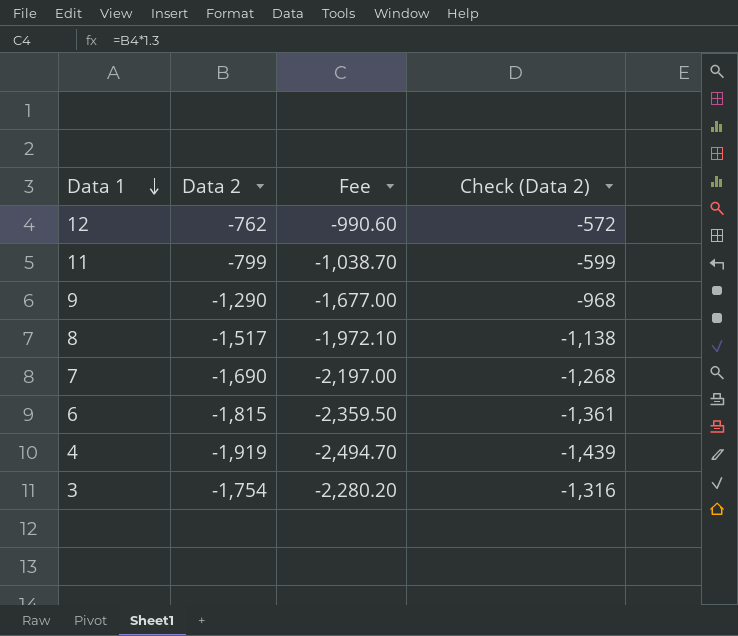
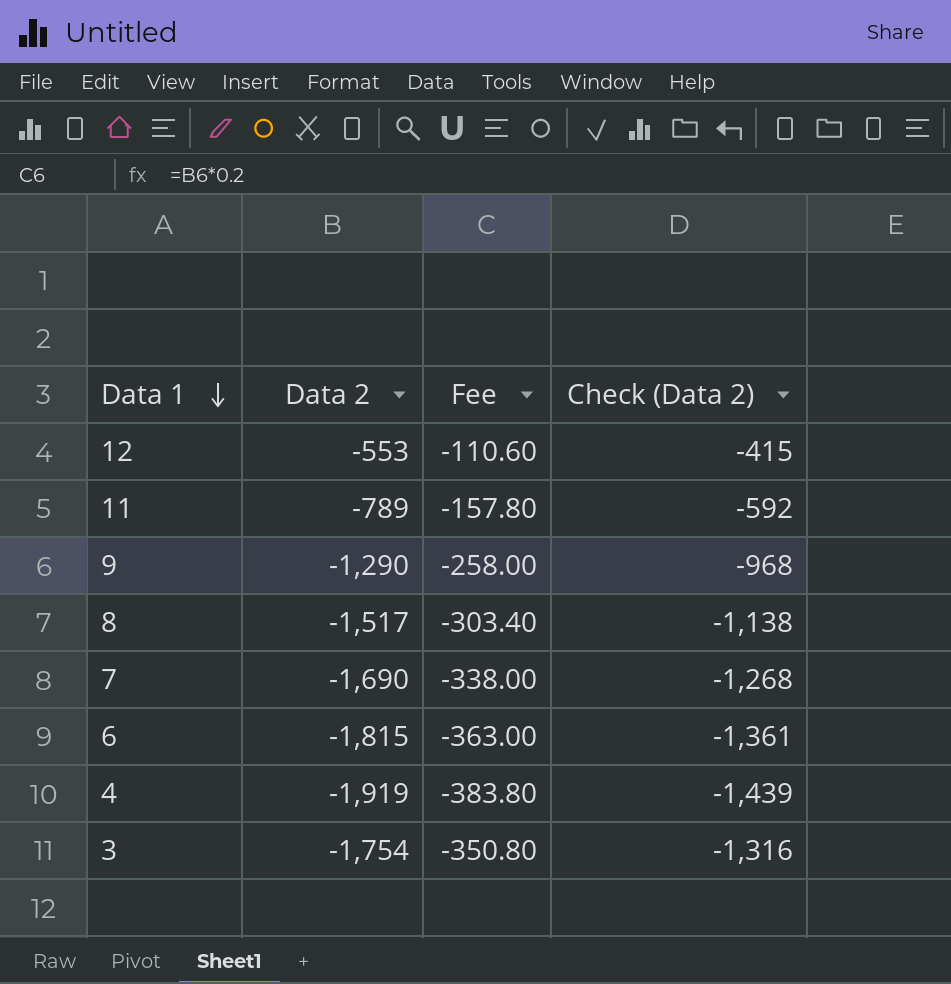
column Fee | formula: [Data 2] * 1.3 -> [Data 2] * 0.2
12 | Data 2: -762 -> -553
12 | Check (Data 2): -572 -> -415
11 | Data 2: -799 -> -789
11 | Check (Data 2): -599 -> -592

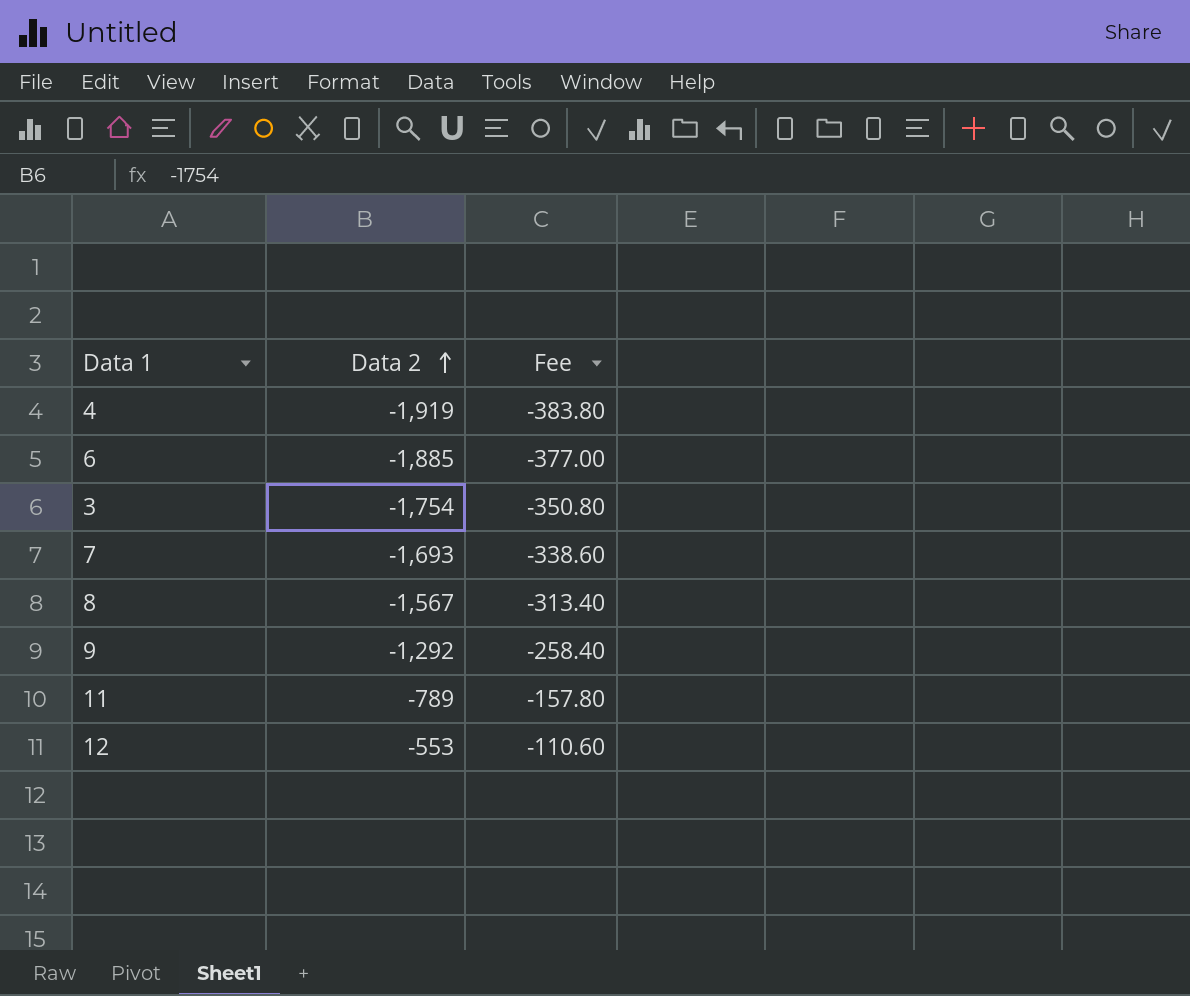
row order: Data 1 descending -> Data 2 ascending
column Check (Data 2) | formula: [Data 2] * 0.75 -> none
6 | Data 2: -1,815 -> -1,885
6 | Fee: -363.00 -> -377.00
7 | Data 2: -1,690 -> -1,693
7 | Fee: -338.00 -> -338.60
8 | Data 2: -1,517 -> -1,567
8 | Fee: -303.40 -> -313.40
9 | Data 2: -1,290 -> -1,292
9 | Fee: -258.00 -> -258.40

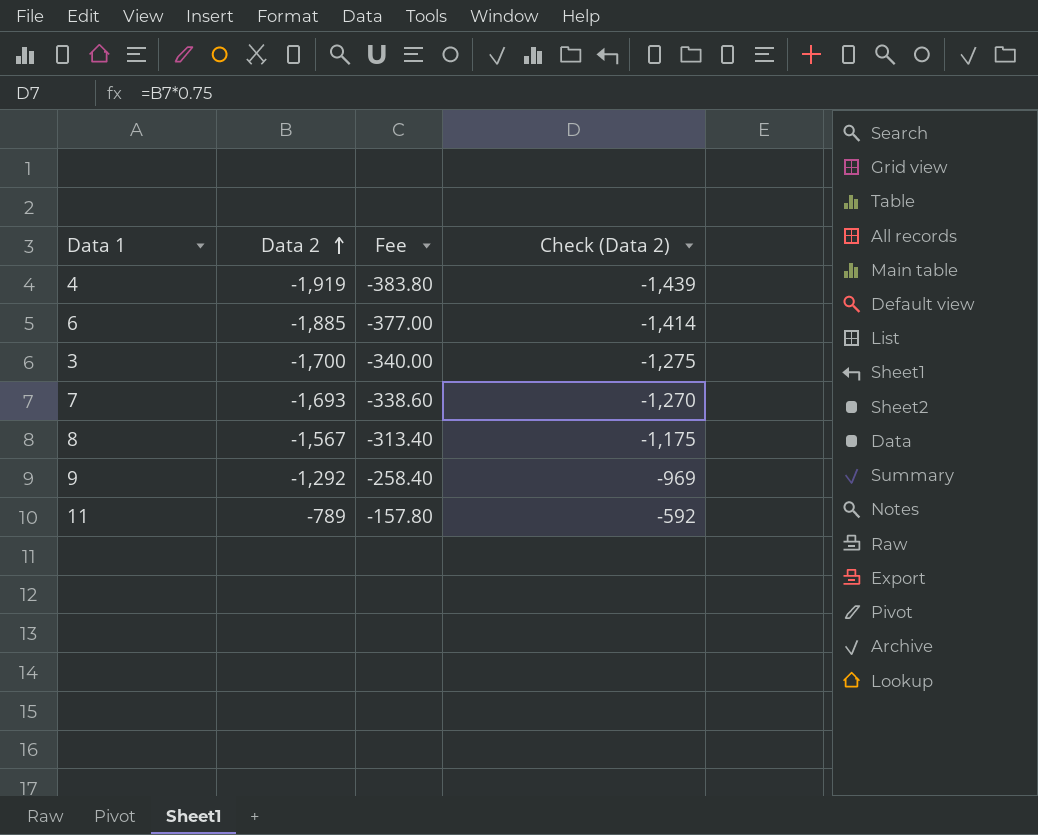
column Check (Data 2) | formula: none -> [Data 2] * 0.75
row 12: -553 | -110.60 -> none
3 | Data 2: -1,754 -> -1,700
3 | Fee: -350.80 -> -340.00

